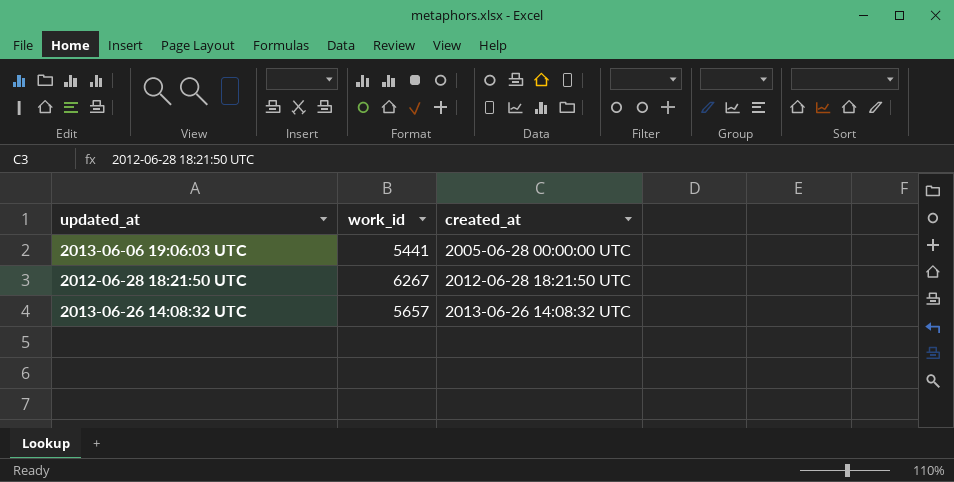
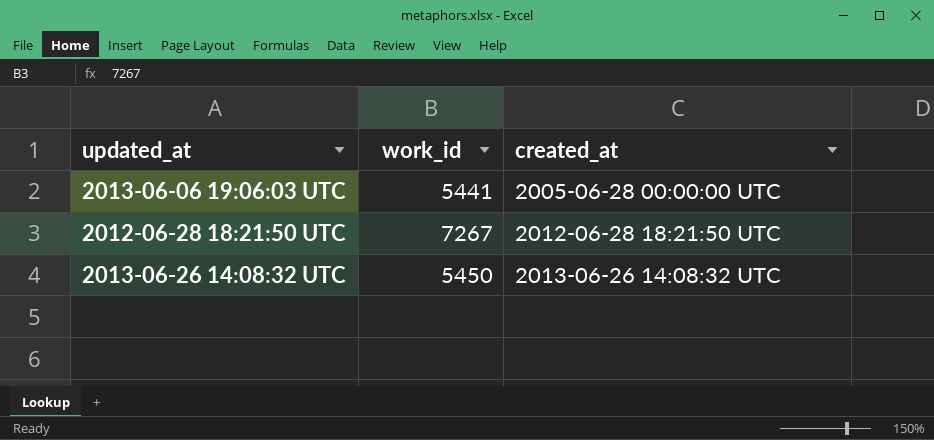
2012-06-28 18:21:50 UTC | work_id: 6267 -> 7267
2013-06-26 14:08:32 UTC | work_id: 5657 -> 5450

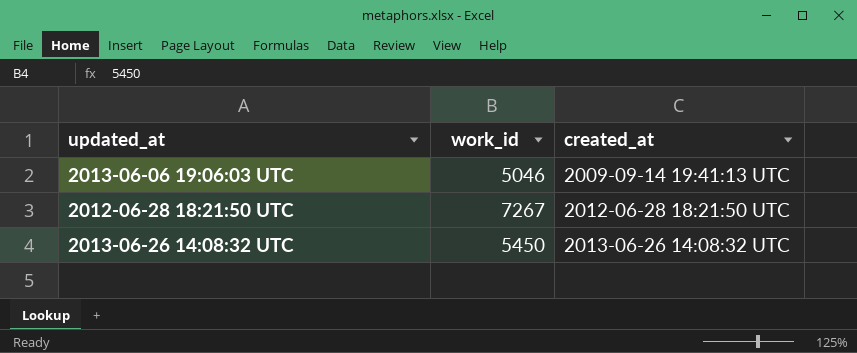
2013-06-06 19:06:03 UTC | work_id: 5441 -> 5046
2013-06-06 19:06:03 UTC | created_at: 2005-06-28 00:00:00 UTC -> 2009-09-14 19:41:13 UTC

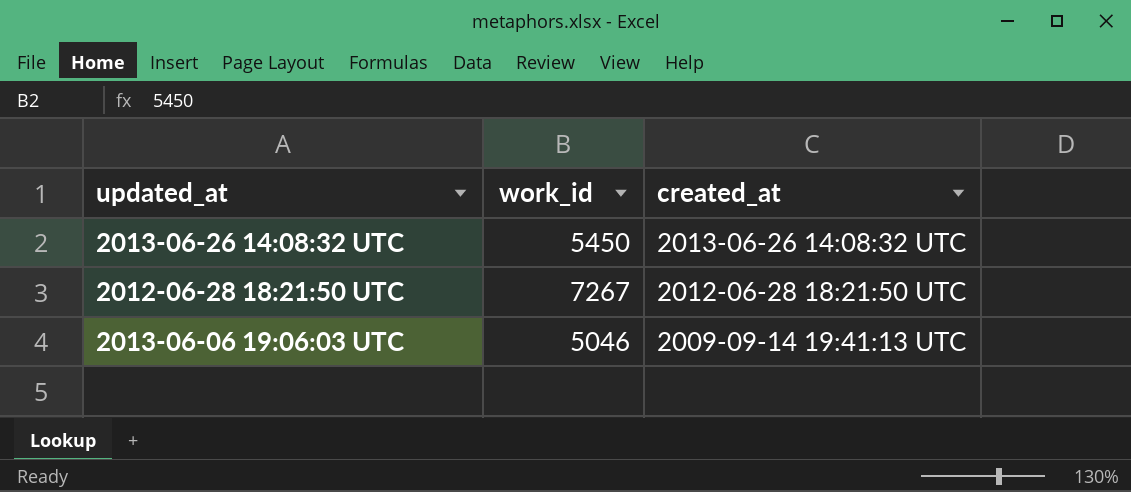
row order: created_at ascending -> created_at descending

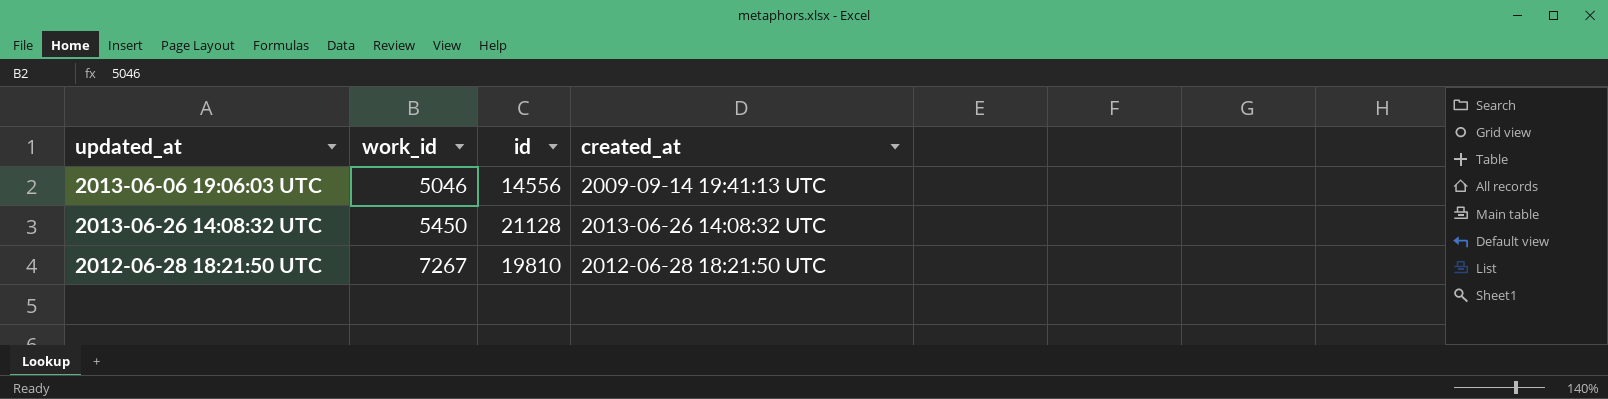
row order: created_at descending -> work_id ascending
column id | position: none -> 3

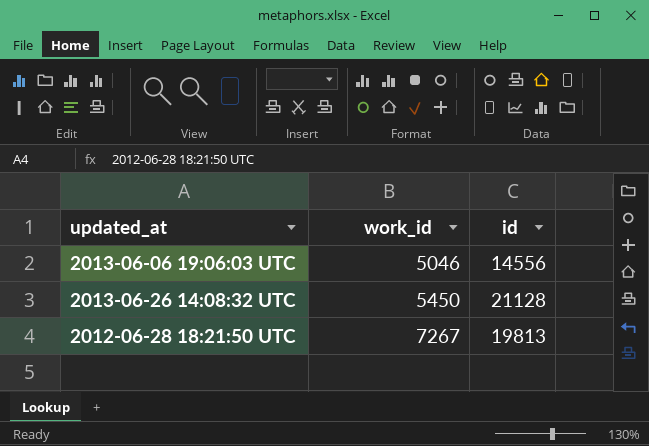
column created_at | position: 4 -> none
2012-06-28 18:21:50 UTC | id: 19810 -> 19813

